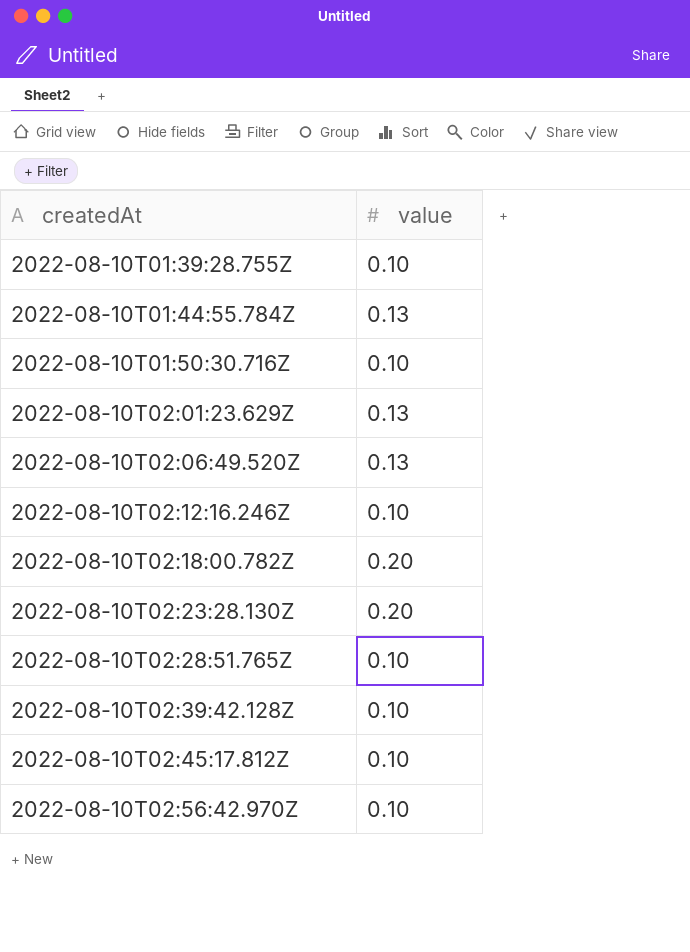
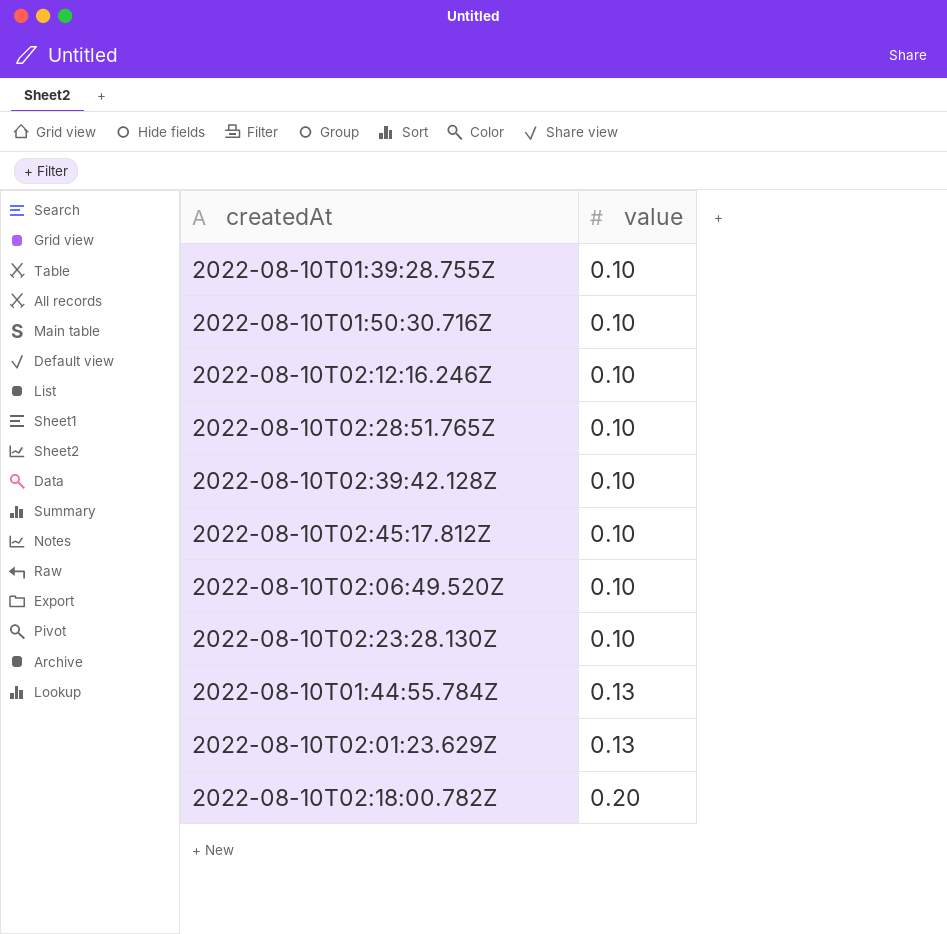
row order: createdAt ascending -> value ascending
row 2022-08-10T02:56:42.970Z: 0.10 -> none
2022-08-10T02:06:49.520Z | value: 0.13 -> 0.10
2022-08-10T02:23:28.130Z | value: 0.20 -> 0.10

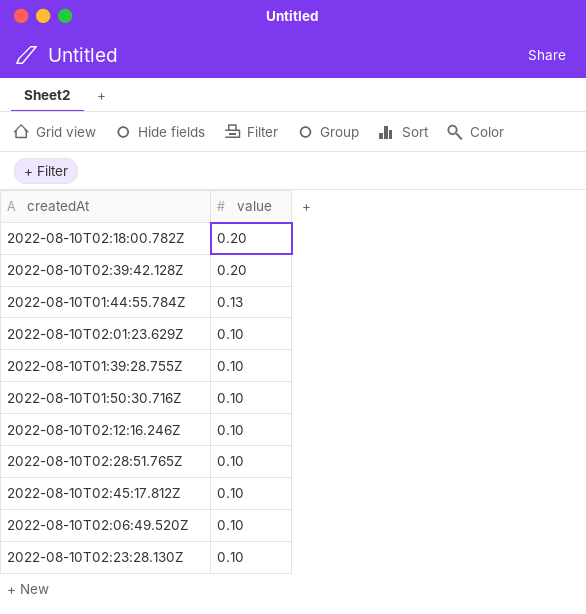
row order: value ascending -> value descending
2022-08-10T02:39:42.128Z | value: 0.10 -> 0.20
2022-08-10T02:01:23.629Z | value: 0.13 -> 0.10

